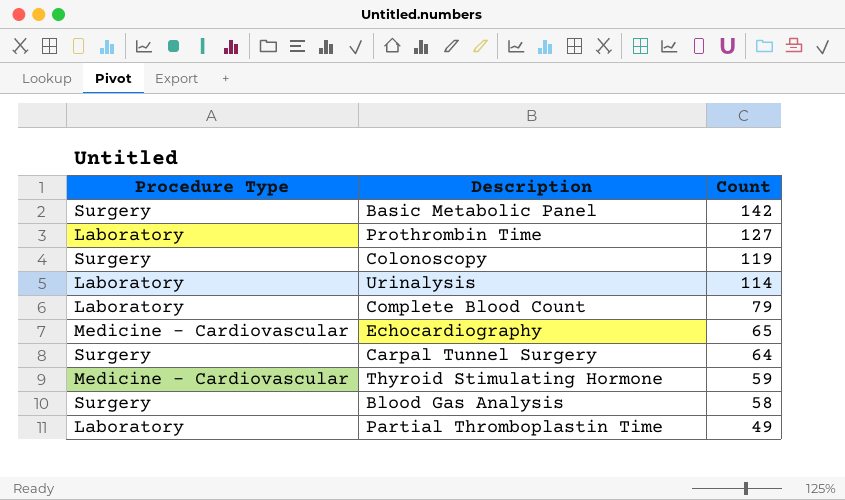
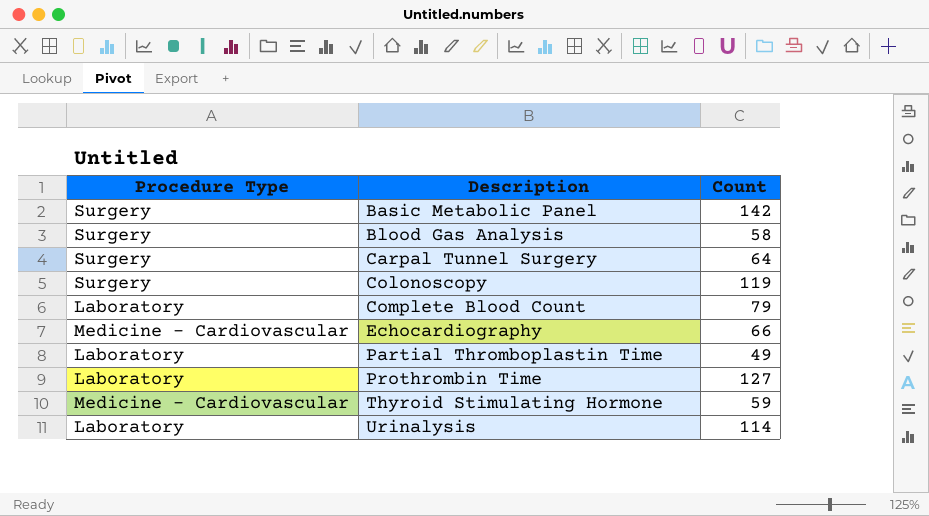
row order: Count descending -> Description ascending
Echocardiography | Count: 65 -> 66

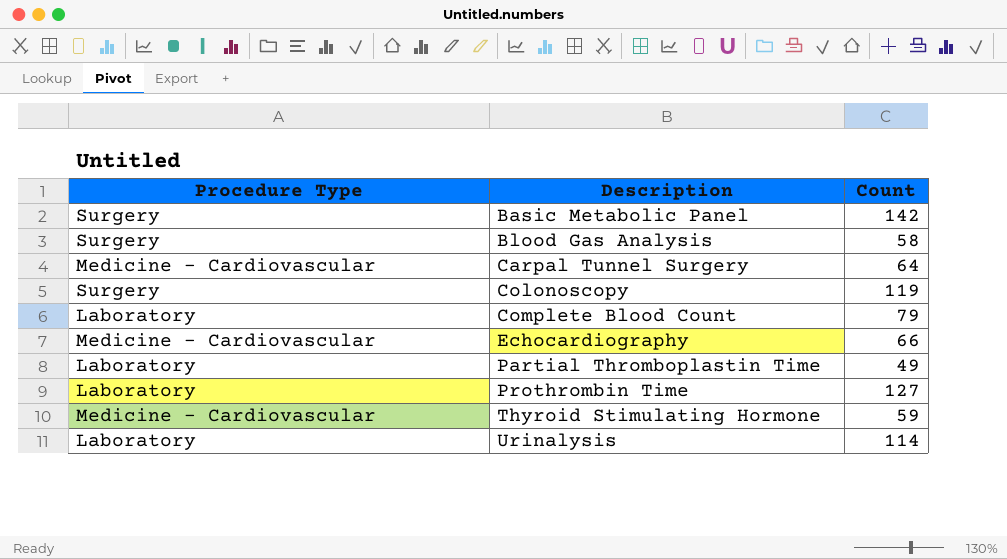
Carpal Tunnel Surgery | Procedure Type: Surgery -> Medicine - Cardiovascular

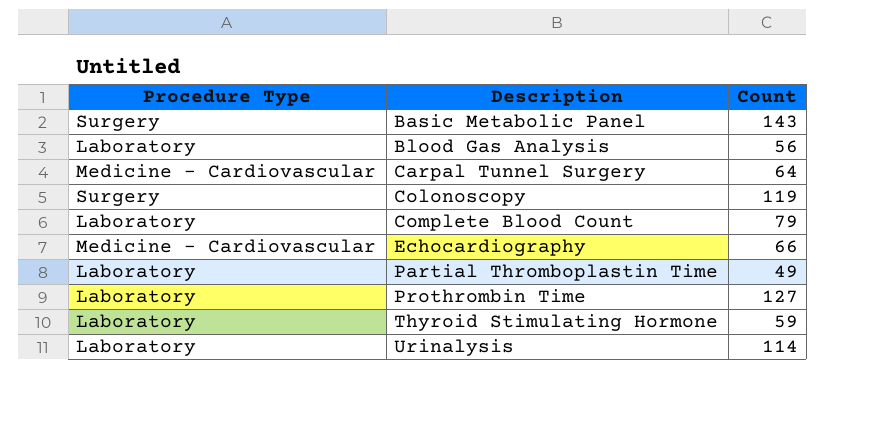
Basic Metabolic Panel | Count: 142 -> 143
Blood Gas Analysis | Procedure Type: Surgery -> Laboratory
Blood Gas Analysis | Count: 58 -> 56
Thyroid Stimulating Hormone | Procedure Type: Medicine - Cardiovascular -> Laboratory

